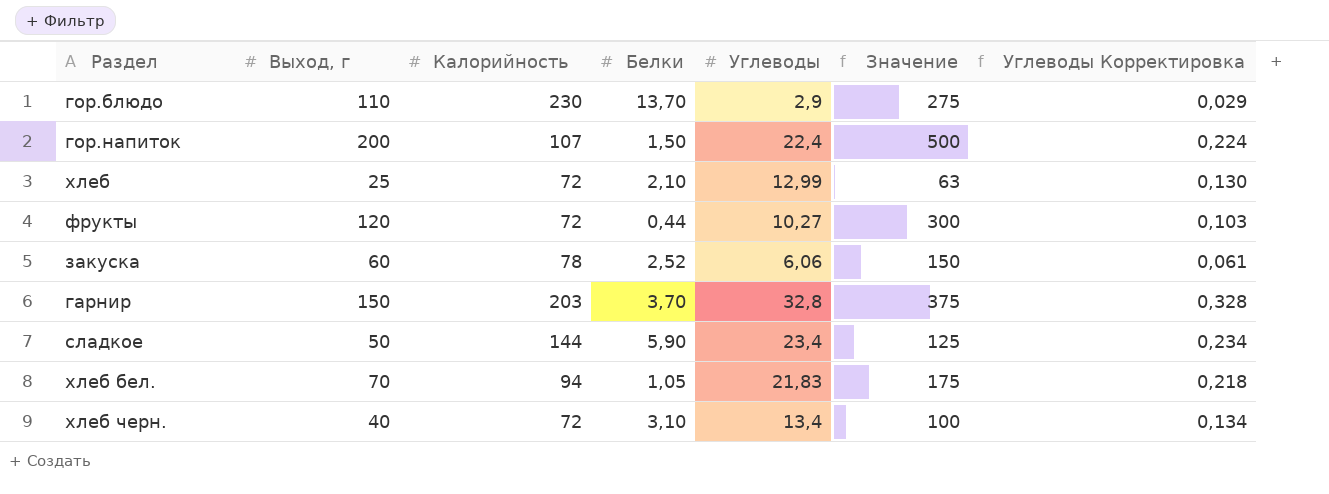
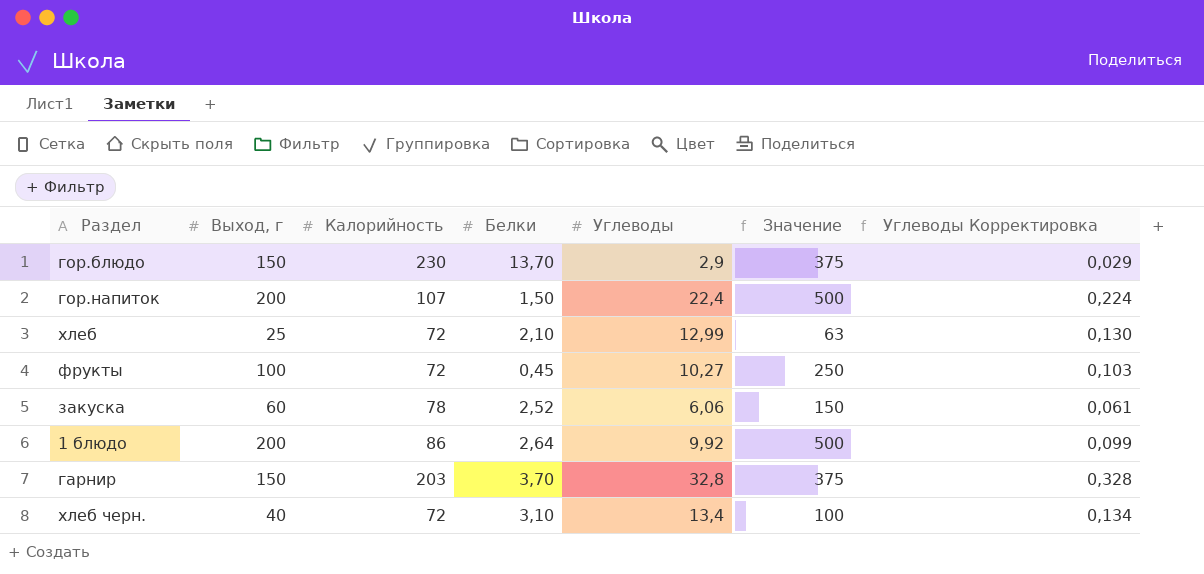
row сладкое: 50 | 144 | 5,90 | 23,4 | 125 | 0,234 -> none
row хлеб бел.: 70 | 94 | 1,05 | 21,83 | 175 | 0,218 -> none
гор.блюдо | Выход, г: 110 -> 150
гор.блюдо | Значение: 275 -> 375
фрукты | Выход, г: 120 -> 100
фрукты | Белки: 0,44 -> 0,45
фрукты | Значение: 300 -> 250
row 1 блюдо: none -> 200 | 86 | 2,64 | 9,92 | 500 | 0,099

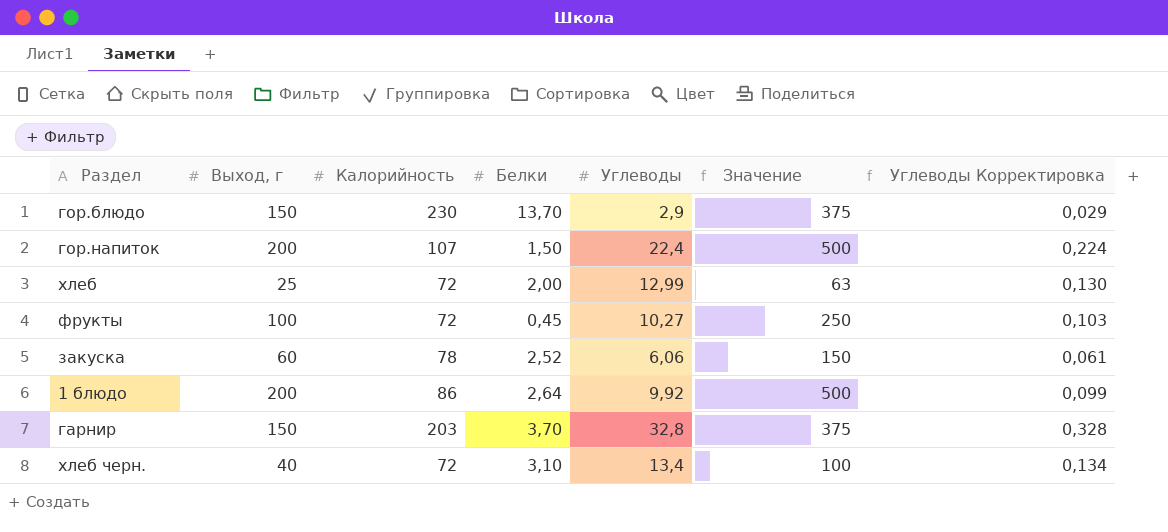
хлеб | Белки: 2,10 -> 2,00

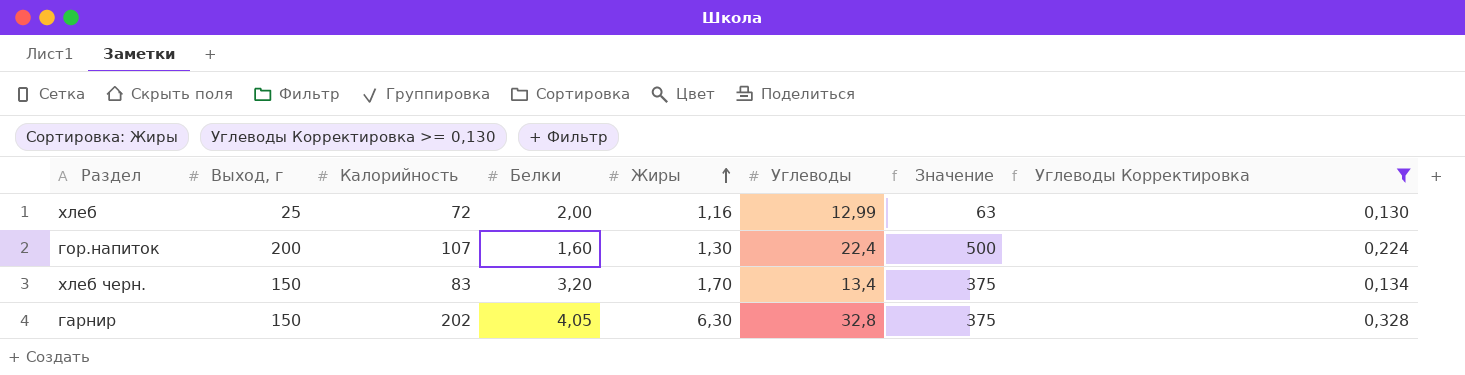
filter: none -> Углеводы Корректировка >= 0,130
row order: none -> Жиры ascending
column Жиры | position: none -> 5
гор.напиток | Белки: 1,50 -> 1,60
хлеб черн. | Выход, г: 40 -> 150
хлеб черн. | Калорийность: 72 -> 83
хлеб черн. | Белки: 3,10 -> 3,20
хлеб черн. | Значение: 100 -> 375
гарнир | Калорийность: 203 -> 202
гарнир | Белки: 3,70 -> 4,05

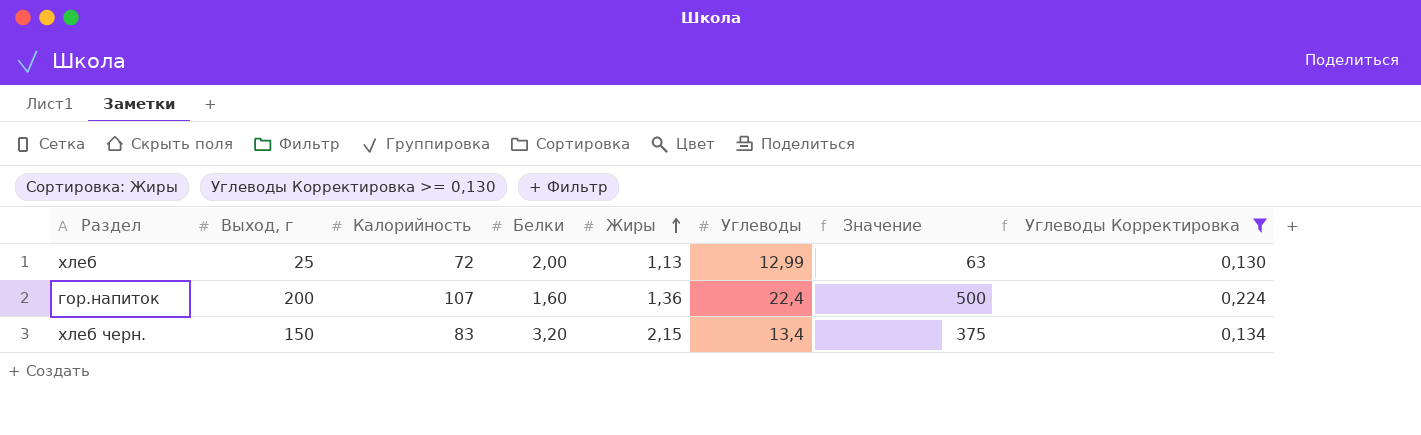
row гарнир: 150 | 202 | 4,05 | 6,30 | 32,8 | 375 | 0,328 -> none
хлеб | Жиры: 1,16 -> 1,13
гор.напиток | Жиры: 1,30 -> 1,36
хлеб черн. | Жиры: 1,70 -> 2,15

